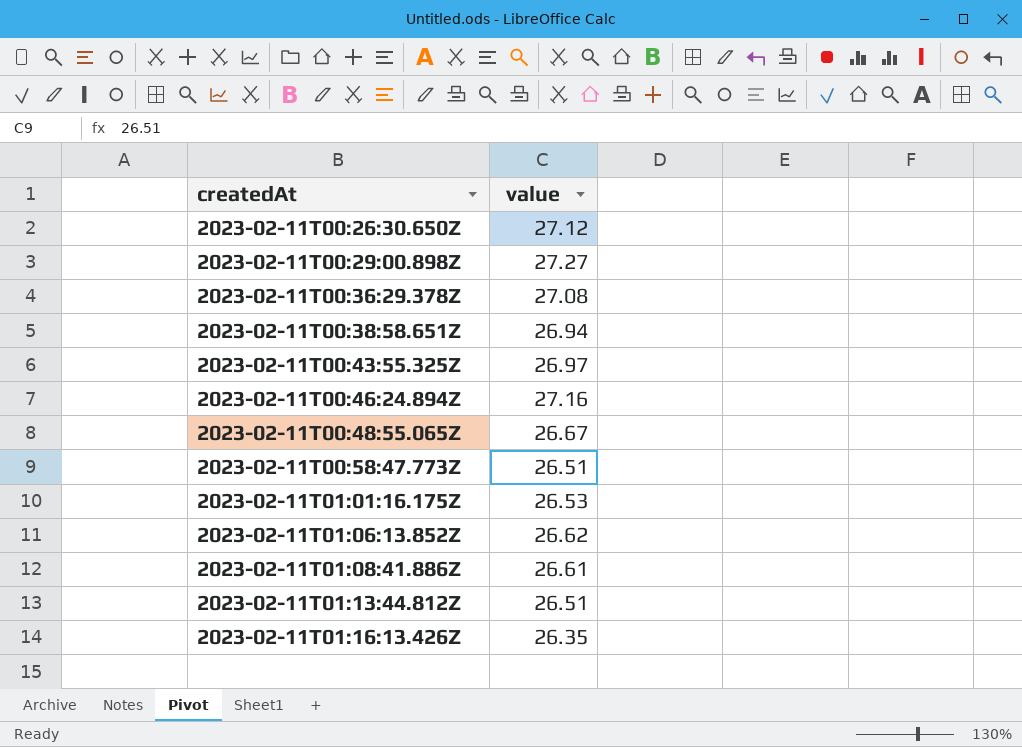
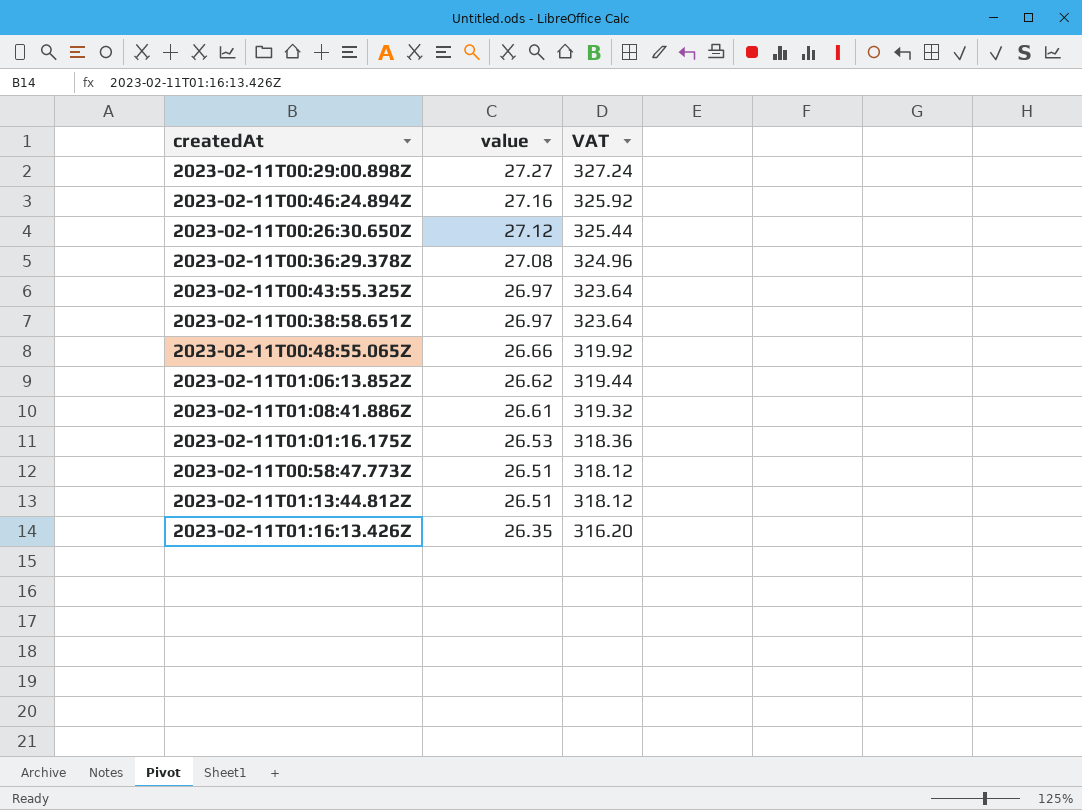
row order: createdAt ascending -> value descending
column VAT | formula: none -> [value] * 12
2023-02-11T00:38:58.651Z | value: 26.94 -> 26.97
2023-02-11T00:48:55.065Z | value: 26.67 -> 26.66

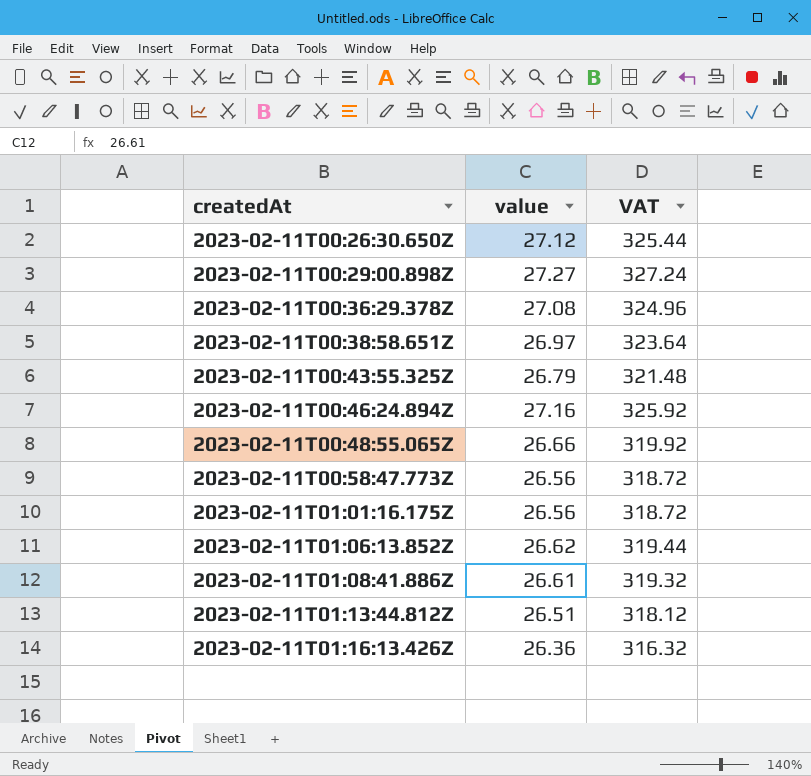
row order: value descending -> createdAt ascending
2023-02-11T00:43:55.325Z | value: 26.97 -> 26.79
2023-02-11T00:43:55.325Z | VAT: 323.64 -> 321.48
2023-02-11T00:58:47.773Z | value: 26.51 -> 26.56
2023-02-11T00:58:47.773Z | VAT: 318.12 -> 318.72
2023-02-11T01:01:16.175Z | value: 26.53 -> 26.56
2023-02-11T01:01:16.175Z | VAT: 318.36 -> 318.72
2023-02-11T01:16:13.426Z | value: 26.35 -> 26.36
2023-02-11T01:16:13.426Z | VAT: 316.20 -> 316.32

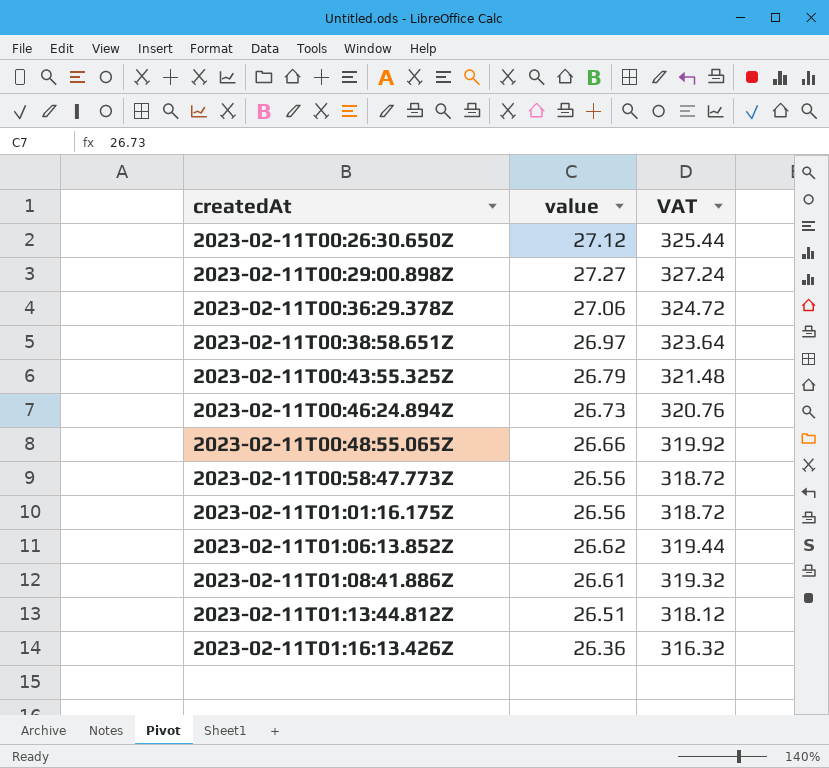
2023-02-11T00:36:29.378Z | value: 27.08 -> 27.06
2023-02-11T00:36:29.378Z | VAT: 324.96 -> 324.72
2023-02-11T00:46:24.894Z | value: 27.16 -> 26.73
2023-02-11T00:46:24.894Z | VAT: 325.92 -> 320.76

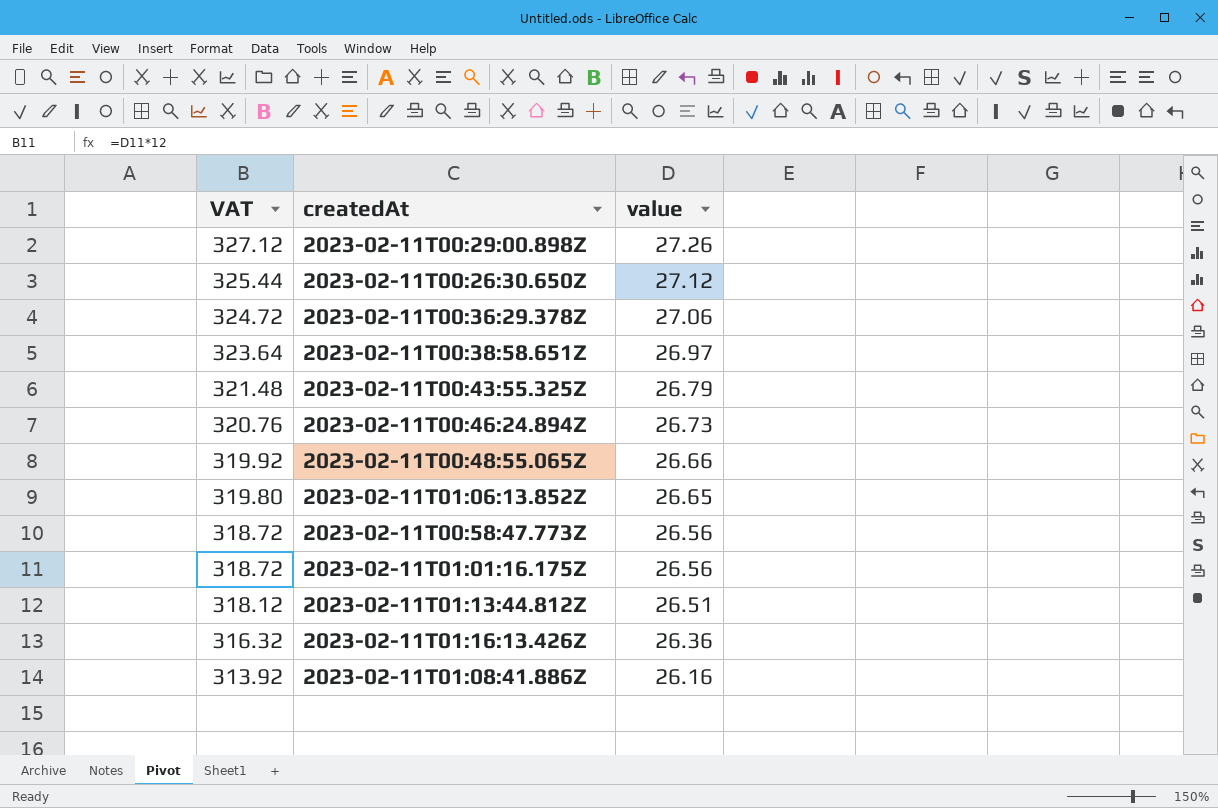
row order: createdAt ascending -> VAT descending
column VAT | position: 3 -> 1
2023-02-11T00:29:00.898Z | VAT: 327.24 -> 327.12
2023-02-11T00:29:00.898Z | value: 27.27 -> 27.26
2023-02-11T01:06:13.852Z | VAT: 319.44 -> 319.80
2023-02-11T01:06:13.852Z | value: 26.62 -> 26.65
2023-02-11T01:08:41.886Z | VAT: 319.32 -> 313.92
2023-02-11T01:08:41.886Z | value: 26.61 -> 26.16

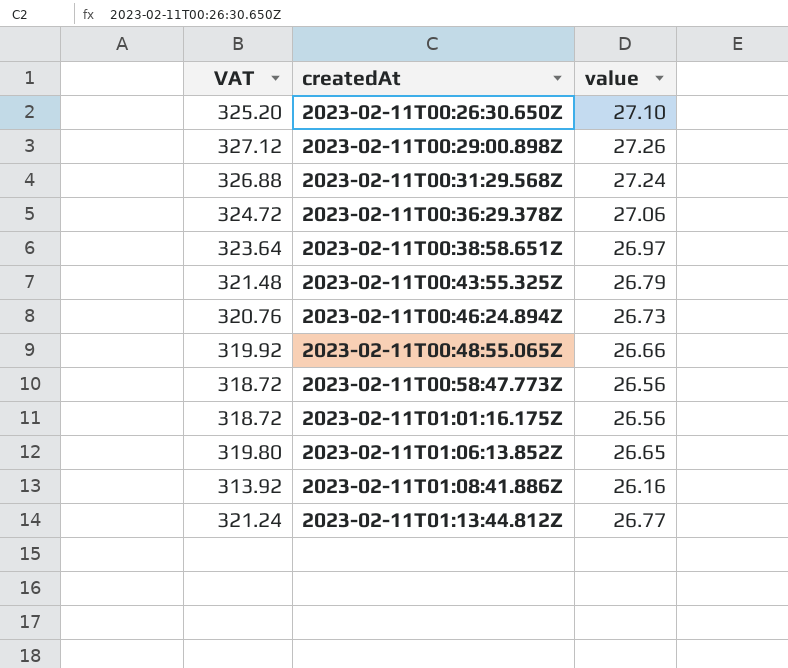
row order: VAT descending -> createdAt ascending
row 2023-02-11T01:16:13.426Z: 316.32 | 26.36 -> none
2023-02-11T00:26:30.650Z | VAT: 325.44 -> 325.20
2023-02-11T00:26:30.650Z | value: 27.12 -> 27.10
row 2023-02-11T00:31:29.568Z: none -> 326.88 | 27.24
2023-02-11T01:13:44.812Z | VAT: 318.12 -> 321.24
2023-02-11T01:13:44.812Z | value: 26.51 -> 26.77

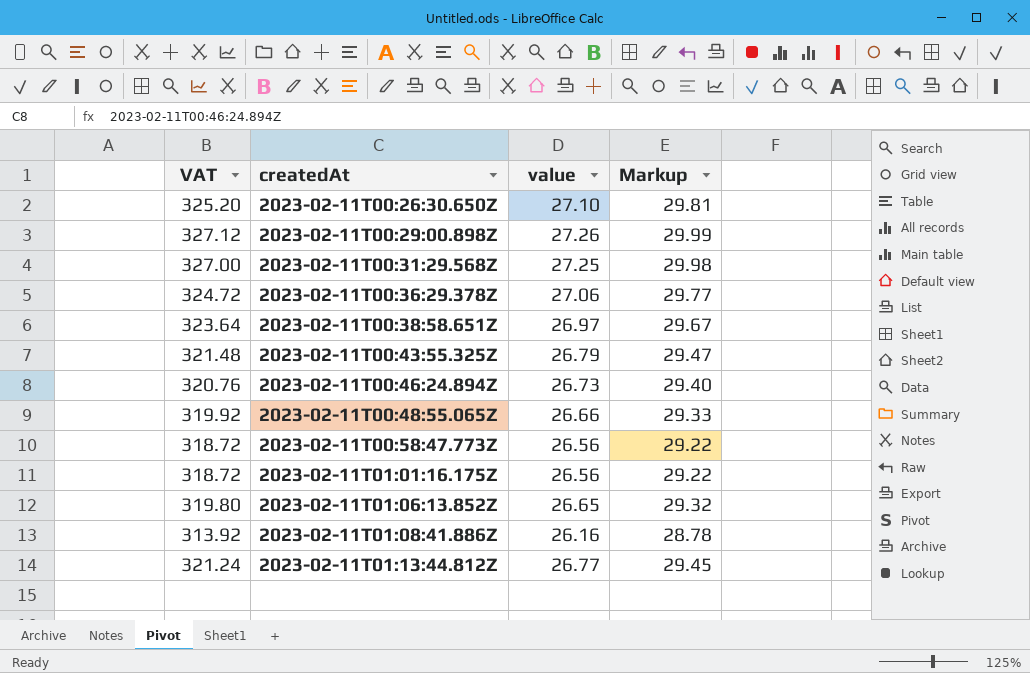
column Markup | formula: none -> [value] * 1.1
2023-02-11T00:31:29.568Z | VAT: 326.88 -> 327.00
2023-02-11T00:31:29.568Z | value: 27.24 -> 27.25

